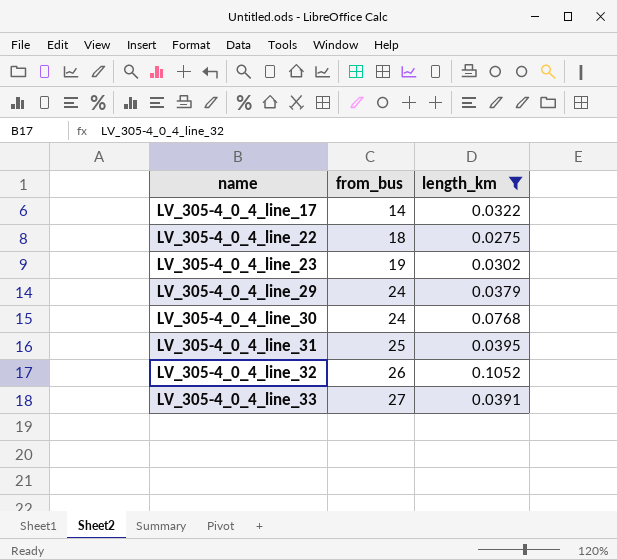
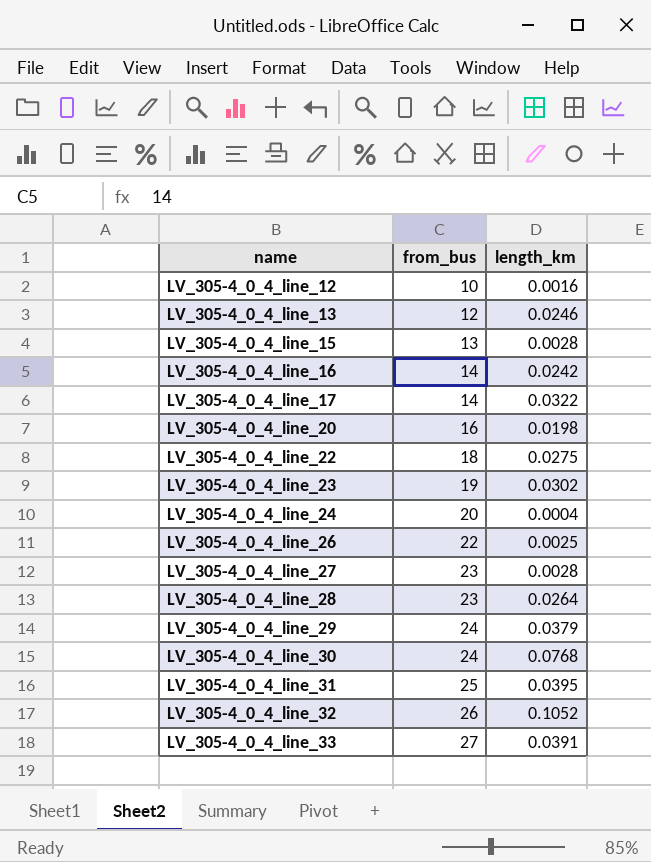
filter: length_km >= 0.0275 -> none

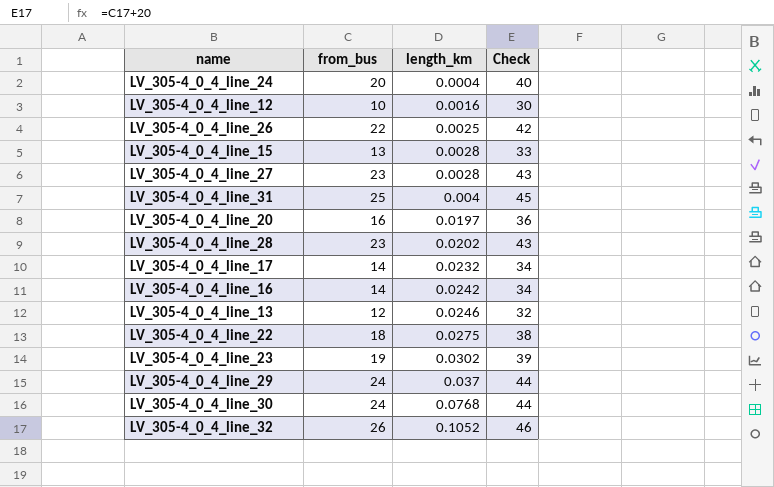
row order: name ascending -> length_km ascending
column Check | formula: none -> [from_bus] + 20
row LV_305-4_0_4_line_33: 27 | 0.0391 -> none
LV_305-4_0_4_line_31 | length_km: 0.0395 -> 0.004
LV_305-4_0_4_line_20 | length_km: 0.0198 -> 0.0197
LV_305-4_0_4_line_28 | length_km: 0.0264 -> 0.0202
LV_305-4_0_4_line_17 | length_km: 0.0322 -> 0.0232
LV_305-4_0_4_line_29 | length_km: 0.0379 -> 0.037

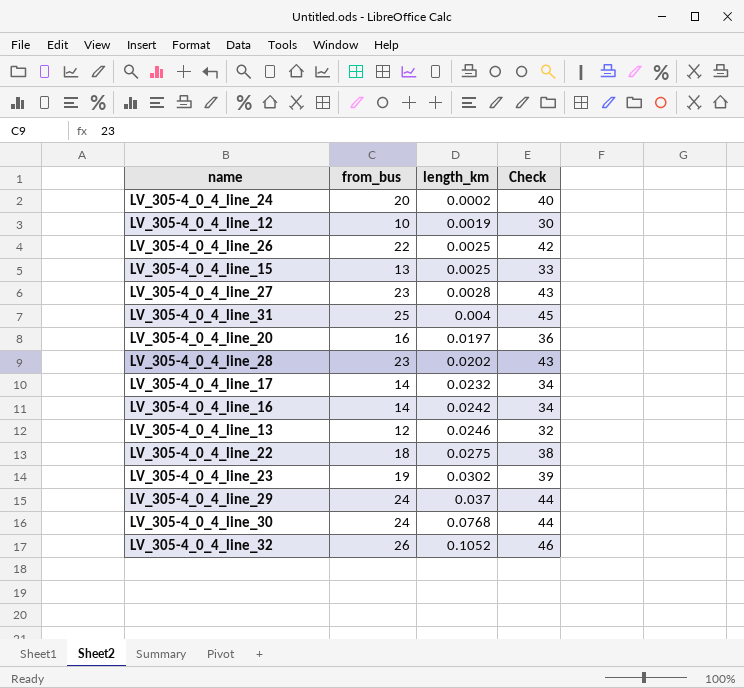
LV_305-4_0_4_line_24 | length_km: 0.0004 -> 0.0002
LV_305-4_0_4_line_12 | length_km: 0.0016 -> 0.0019
LV_305-4_0_4_line_15 | length_km: 0.0028 -> 0.0025

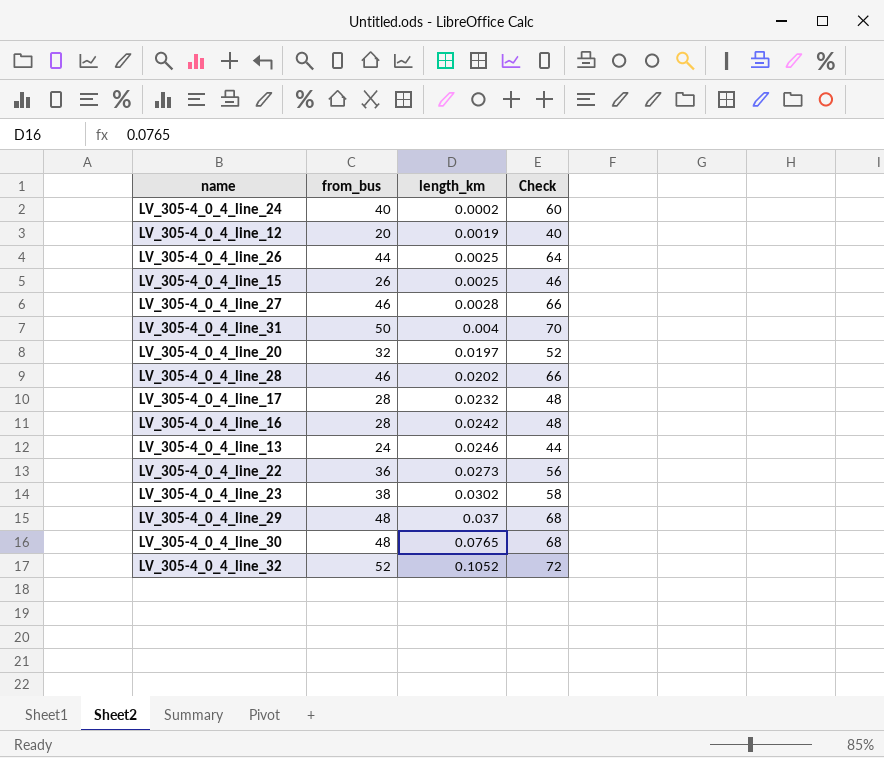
LV_305-4_0_4_line_24 | from_bus: 20 -> 40
LV_305-4_0_4_line_24 | Check: 40 -> 60
LV_305-4_0_4_line_12 | from_bus: 10 -> 20
LV_305-4_0_4_line_12 | Check: 30 -> 40
LV_305-4_0_4_line_26 | from_bus: 22 -> 44
LV_305-4_0_4_line_26 | Check: 42 -> 64
LV_305-4_0_4_line_15 | from_bus: 13 -> 26
LV_305-4_0_4_line_15 | Check: 33 -> 46
LV_305-4_0_4_line_27 | from_bus: 23 -> 46
LV_305-4_0_4_line_27 | Check: 43 -> 66
LV_305-4_0_4_line_31 | from_bus: 25 -> 50
LV_305-4_0_4_line_31 | Check: 45 -> 70
LV_305-4_0_4_line_20 | from_bus: 16 -> 32
LV_305-4_0_4_line_20 | Check: 36 -> 52
LV_305-4_0_4_line_28 | from_bus: 23 -> 46
LV_305-4_0_4_line_28 | Check: 43 -> 66
LV_305-4_0_4_line_17 | from_bus: 14 -> 28
LV_305-4_0_4_line_17 | Check: 34 -> 48
LV_305-4_0_4_line_16 | from_bus: 14 -> 28
LV_305-4_0_4_line_16 | Check: 34 -> 48
LV_305-4_0_4_line_13 | from_bus: 12 -> 24
LV_305-4_0_4_line_13 | Check: 32 -> 44
LV_305-4_0_4_line_22 | from_bus: 18 -> 36
LV_305-4_0_4_line_22 | length_km: 0.0275 -> 0.0273
LV_305-4_0_4_line_22 | Check: 38 -> 56
LV_305-4_0_4_line_23 | from_bus: 19 -> 38
LV_305-4_0_4_line_23 | Check: 39 -> 58
LV_305-4_0_4_line_29 | from_bus: 24 -> 48
LV_305-4_0_4_line_29 | Check: 44 -> 68
LV_305-4_0_4_line_30 | from_bus: 24 -> 48
LV_305-4_0_4_line_30 | length_km: 0.0768 -> 0.0765
LV_305-4_0_4_line_30 | Check: 44 -> 68
LV_305-4_0_4_line_32 | from_bus: 26 -> 52
LV_305-4_0_4_line_32 | Check: 46 -> 72

